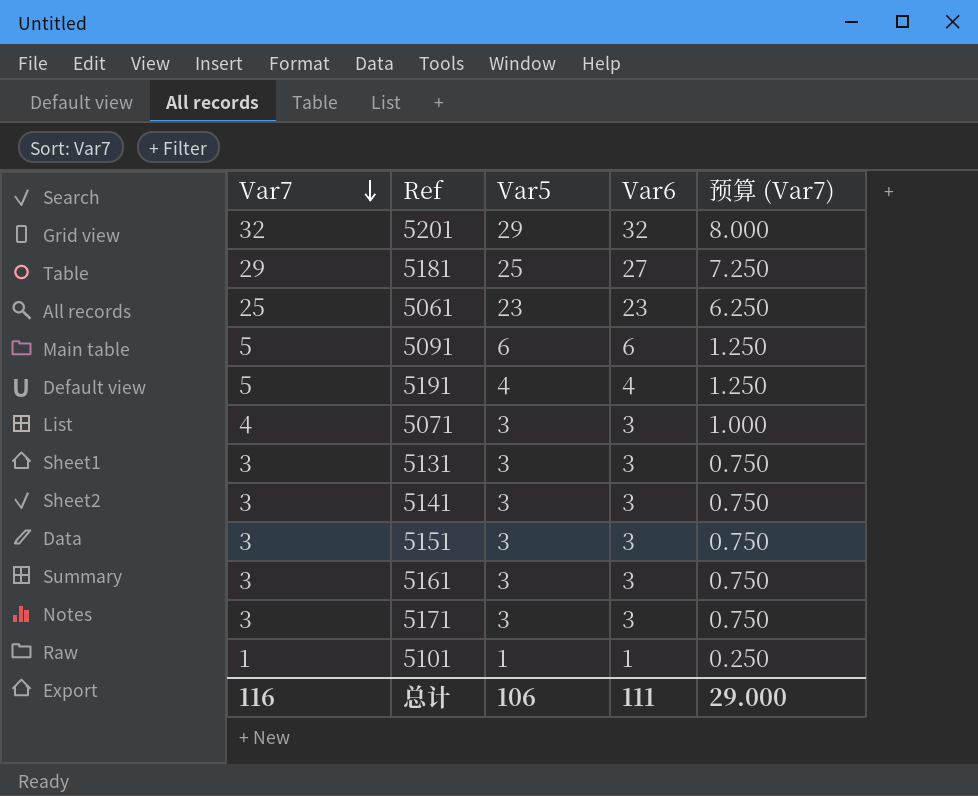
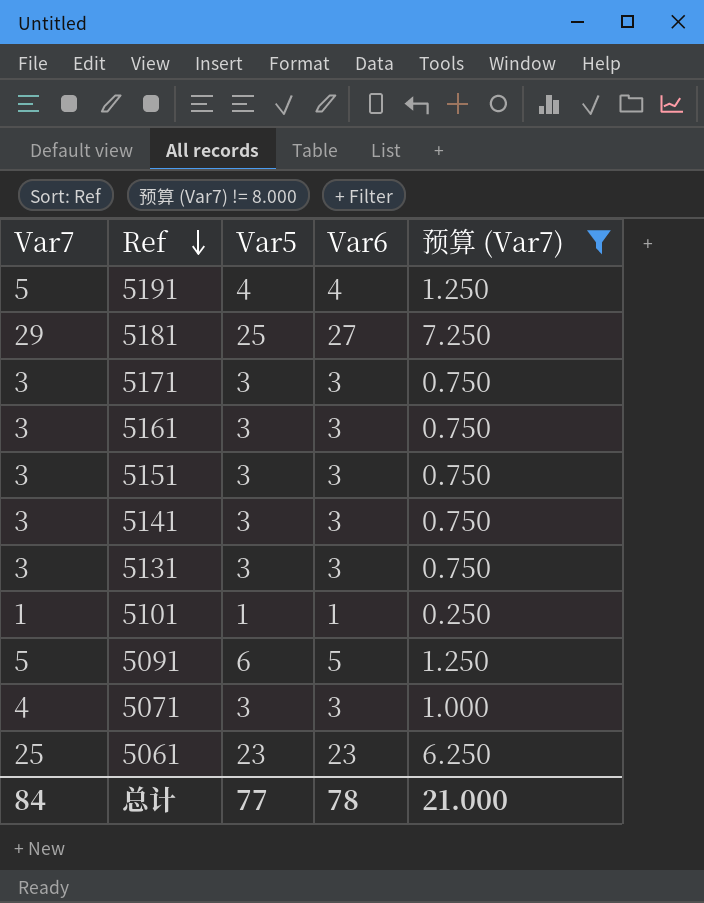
filter: none -> 预算 (Var7) != 8.000
row order: Var7 descending -> Ref descending
5091 | Var6: 6 -> 5
总计 | Var7: 116 -> 84
总计 | Var5: 106 -> 77
总计 | Var6: 111 -> 78
总计 | 预算 (Var7): 29.000 -> 21.000

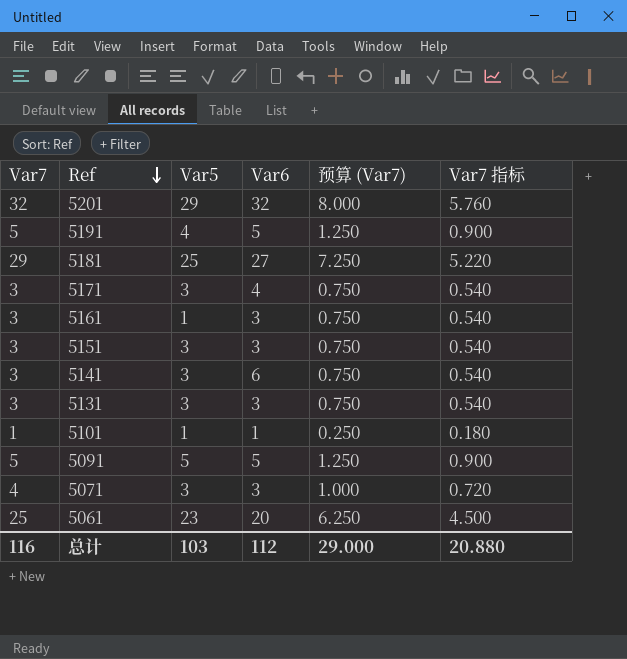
filter: 预算 (Var7) != 8.000 -> none
column Var7 指标 | formula: none -> [Var7] * 0.18
5191 | Var6: 4 -> 5
5171 | Var6: 3 -> 4
5161 | Var5: 3 -> 1
5141 | Var6: 3 -> 6
5091 | Var5: 6 -> 5
5061 | Var6: 23 -> 20
总计 | Var7: 84 -> 116
总计 | Var5: 77 -> 103
总计 | Var6: 78 -> 112
总计 | 预算 (Var7): 21.000 -> 29.000

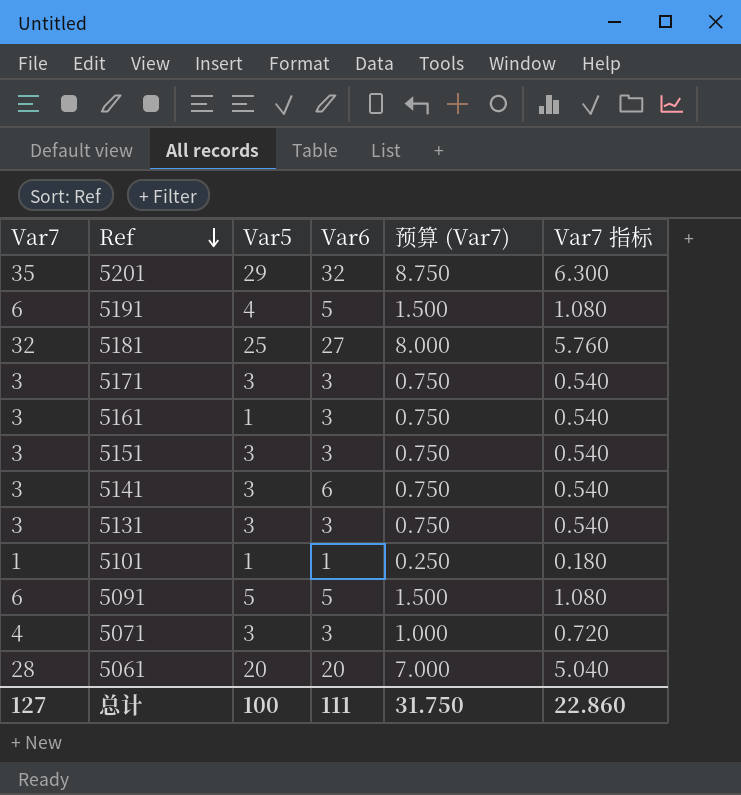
5201 | Var7: 32 -> 35
5201 | 预算 (Var7): 8.000 -> 8.750
5201 | Var7 指标: 5.760 -> 6.300
5191 | Var7: 5 -> 6
5191 | 预算 (Var7): 1.250 -> 1.500
5191 | Var7 指标: 0.900 -> 1.080
5181 | Var7: 29 -> 32
5181 | 预算 (Var7): 7.250 -> 8.000
5181 | Var7 指标: 5.220 -> 5.760
5171 | Var6: 4 -> 3
5091 | Var7: 5 -> 6
5091 | 预算 (Var7): 1.250 -> 1.500
5091 | Var7 指标: 0.900 -> 1.080
5061 | Var7: 25 -> 28
5061 | Var5: 23 -> 20
5061 | 预算 (Var7): 6.250 -> 7.000
5061 | Var7 指标: 4.500 -> 5.040
总计 | Var7: 116 -> 127
总计 | Var5: 103 -> 100
总计 | Var6: 112 -> 111
总计 | 预算 (Var7): 29.000 -> 31.750
总计 | Var7 指标: 20.880 -> 22.860

